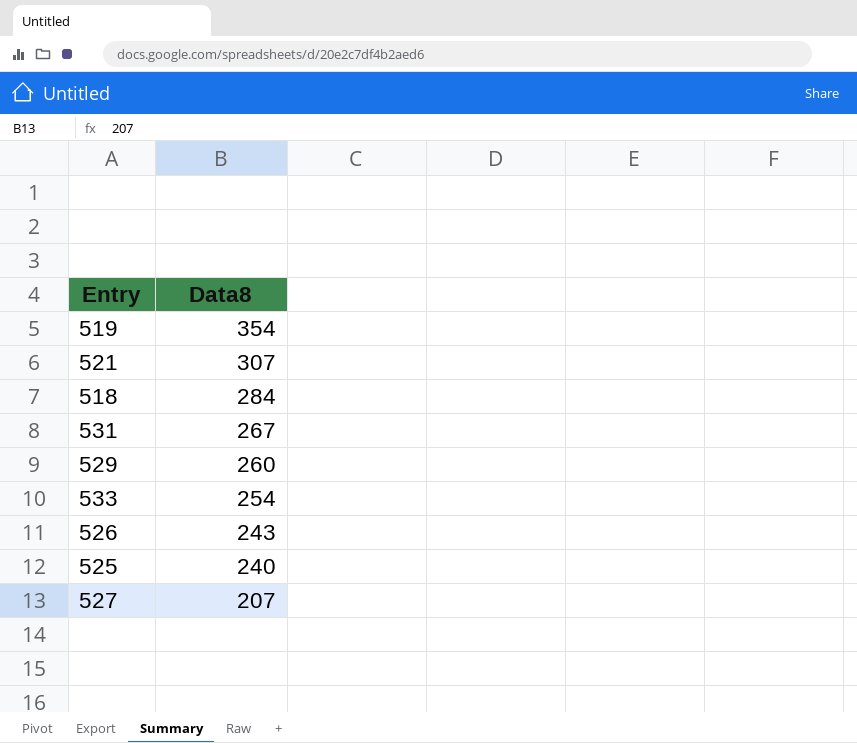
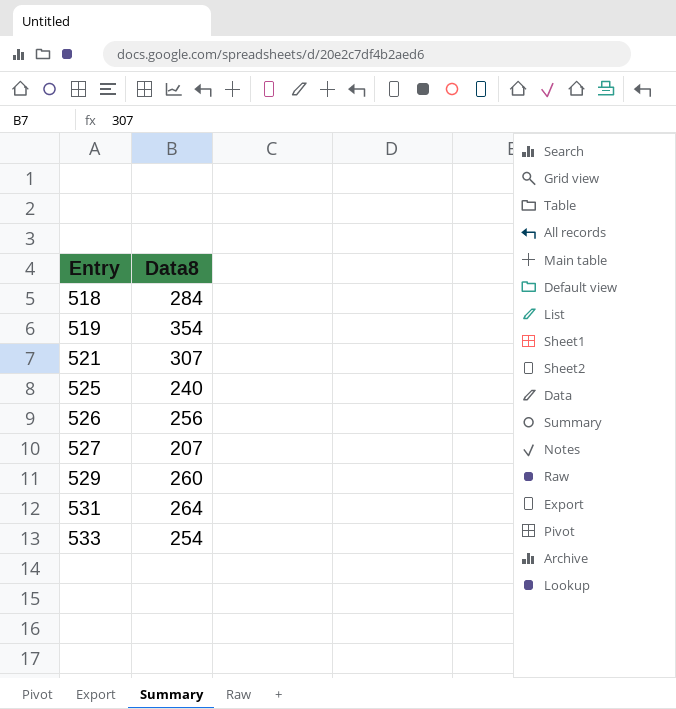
row order: Data8 descending -> Entry ascending
526 | Data8: 243 -> 256
531 | Data8: 267 -> 264

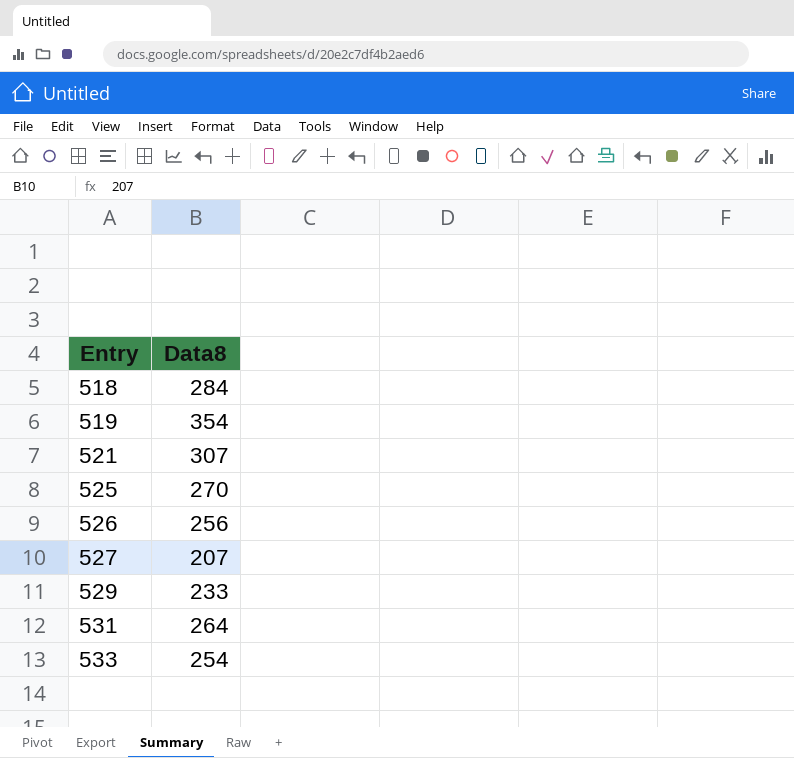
525 | Data8: 240 -> 270
529 | Data8: 260 -> 233

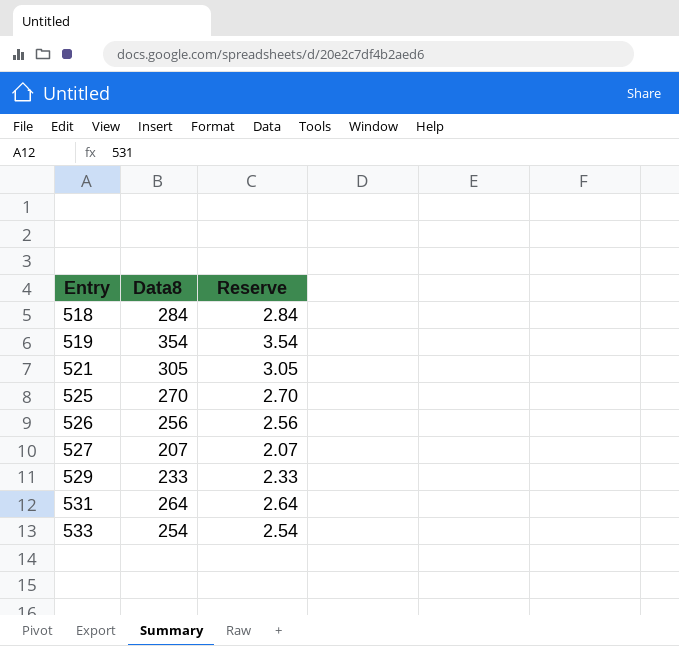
column Reserve | formula: none -> [Data8] * 0.01
521 | Data8: 307 -> 305

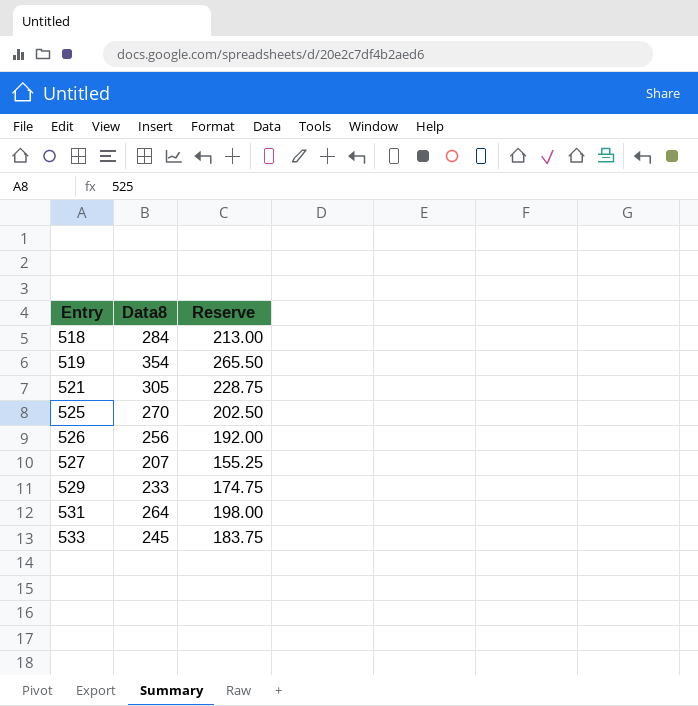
column Reserve | formula: [Data8] * 0.01 -> [Data8] * 0.75
533 | Data8: 254 -> 245

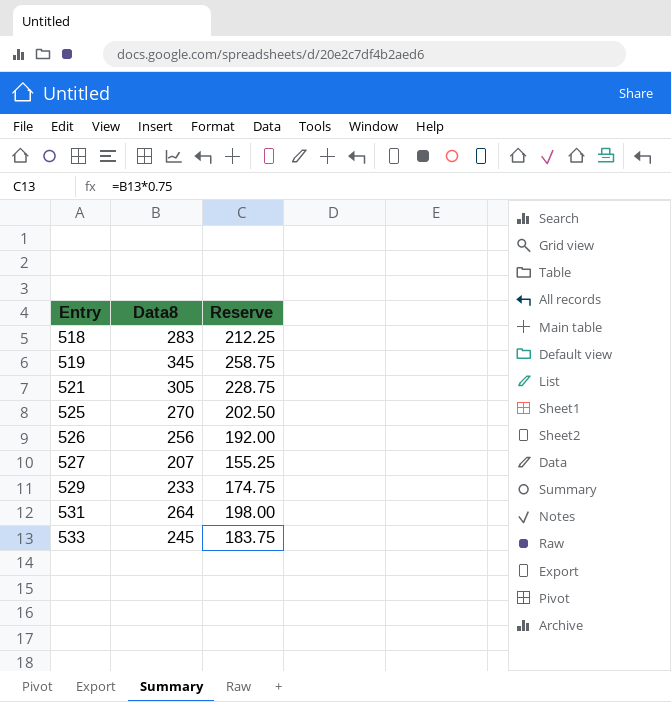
518 | Data8: 284 -> 283
518 | Reserve: 213.00 -> 212.25
519 | Data8: 354 -> 345
519 | Reserve: 265.50 -> 258.75

